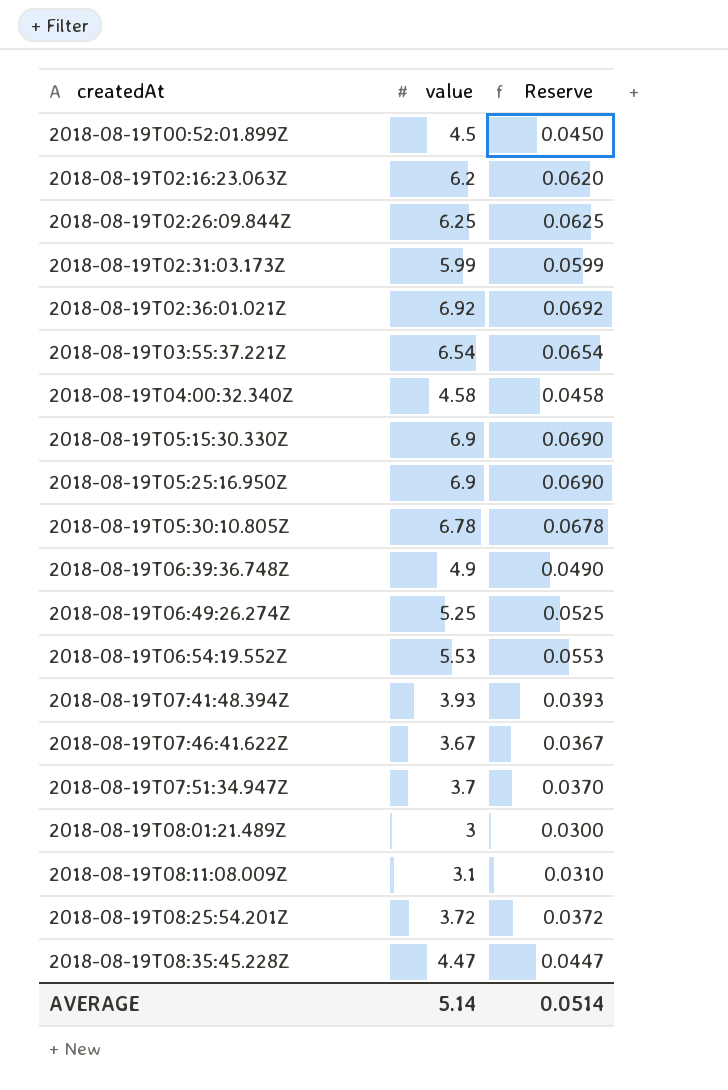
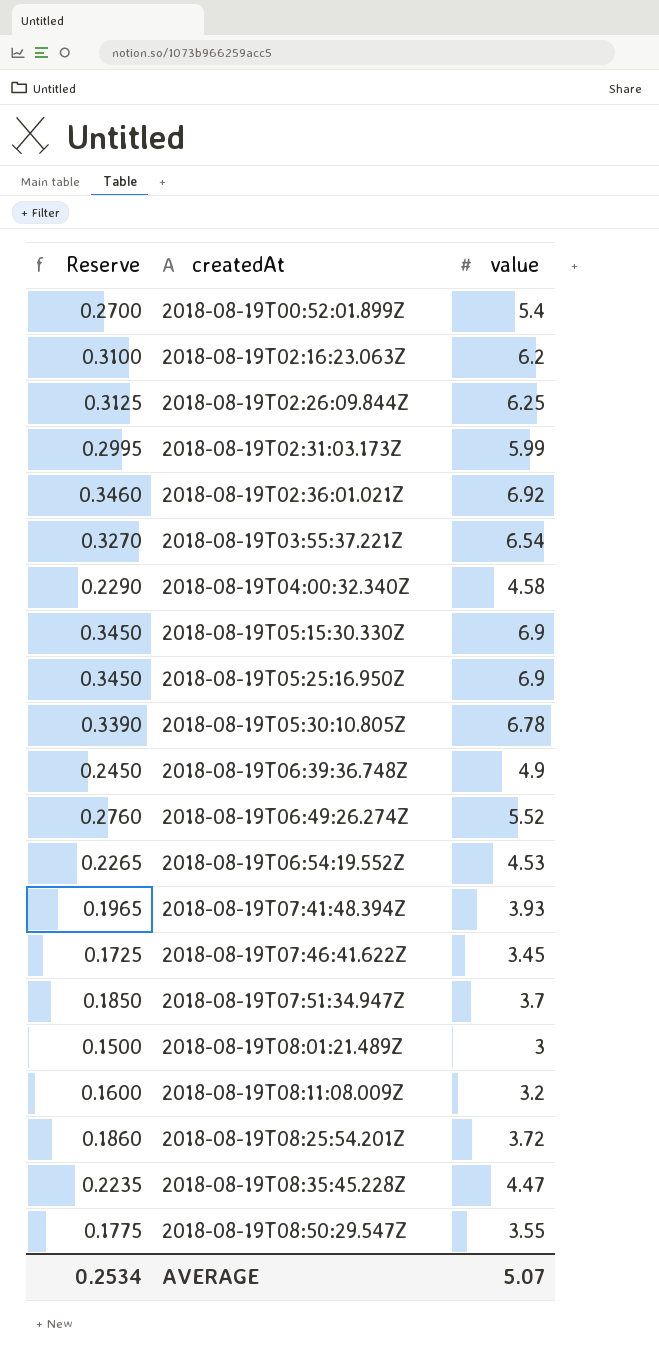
column Reserve | formula: [value] * 0.01 -> [value] * 0.05
column Reserve | position: 3 -> 1
2018-08-19T00:52:01.899Z | value: 4.5 -> 5.4
2018-08-19T06:49:26.274Z | value: 5.25 -> 5.52
2018-08-19T06:54:19.552Z | value: 5.53 -> 4.53
2018-08-19T07:46:41.622Z | value: 3.67 -> 3.45
2018-08-19T08:11:08.009Z | value: 3.1 -> 3.2
row 2018-08-19T08:50:29.547Z: none -> 0.1775 | 3.55
AVERAGE | Reserve: 0.0514 -> 0.2534
AVERAGE | value: 5.14 -> 5.07

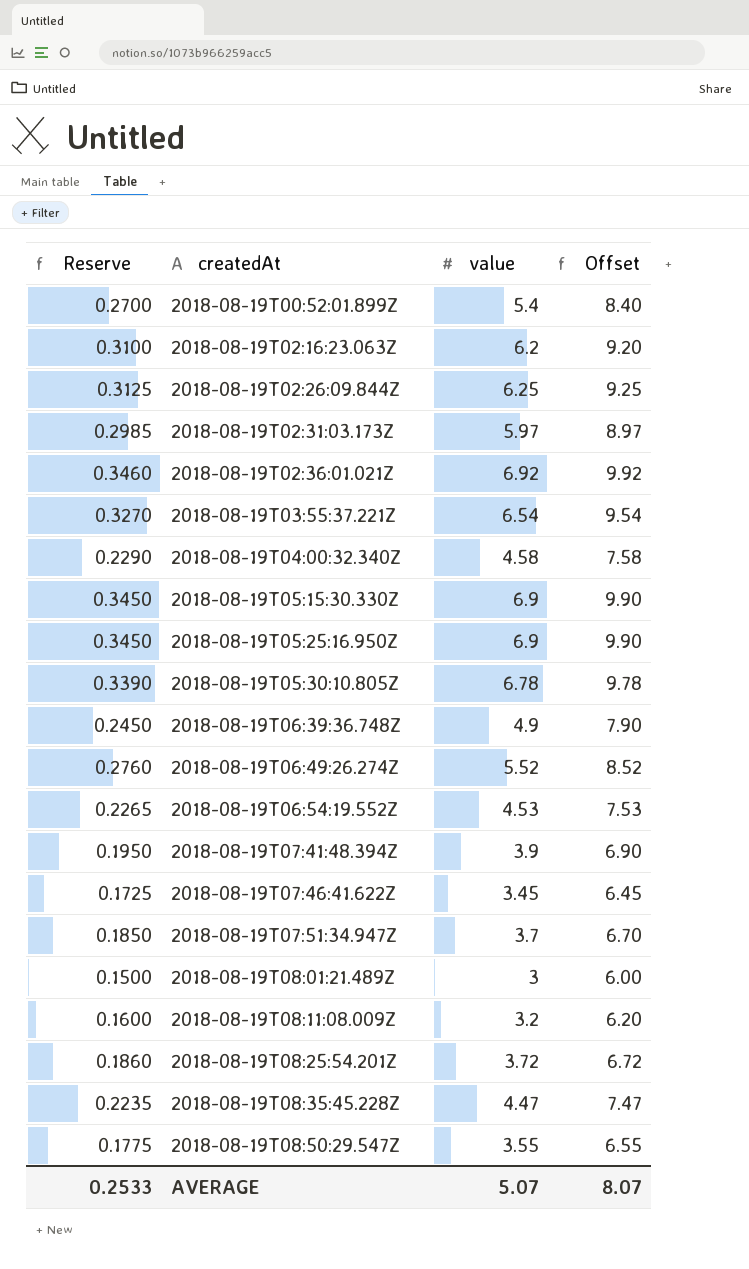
column Offset | formula: none -> [value] + 3
2018-08-19T02:31:03.173Z | Reserve: 0.2995 -> 0.2985
2018-08-19T02:31:03.173Z | value: 5.99 -> 5.97
2018-08-19T07:41:48.394Z | Reserve: 0.1965 -> 0.1950
2018-08-19T07:41:48.394Z | value: 3.93 -> 3.9
AVERAGE | Reserve: 0.2534 -> 0.2533

